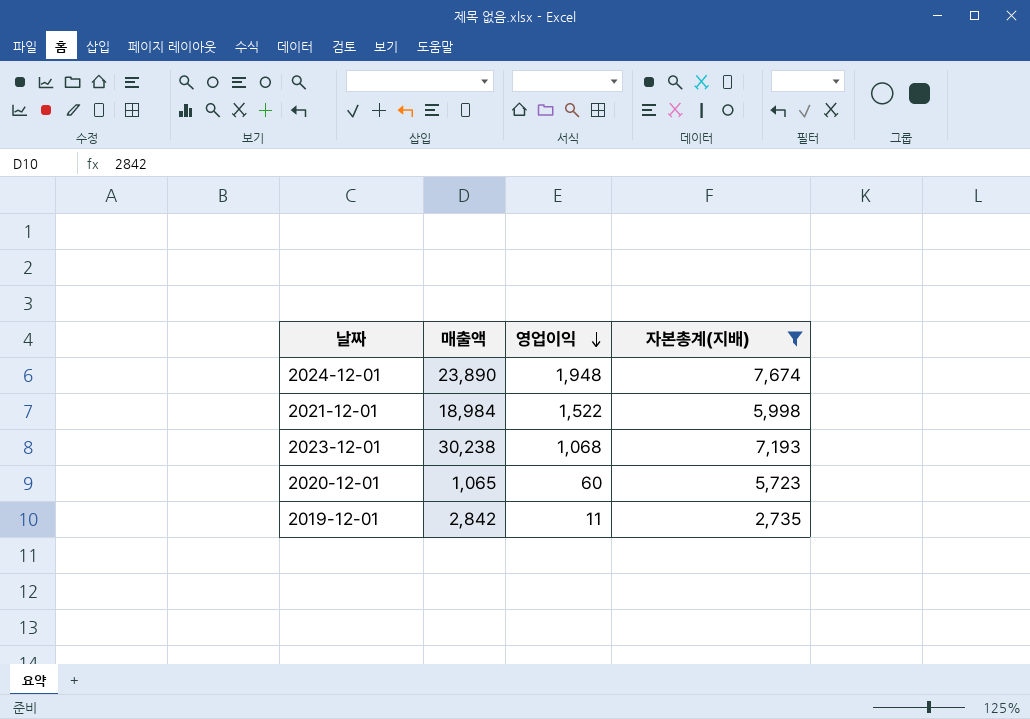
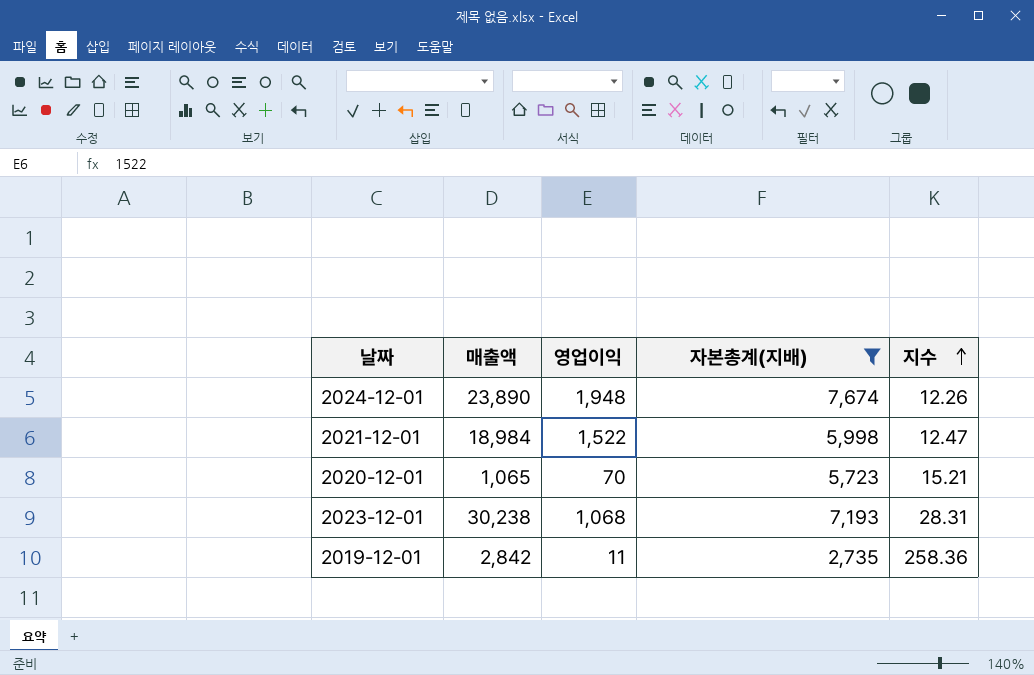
row order: 영업이익 descending -> 지수 ascending
column 지수 | formula: none -> [매출액] / [영업이익]
2020-12-01 | 영업이익: 60 -> 70

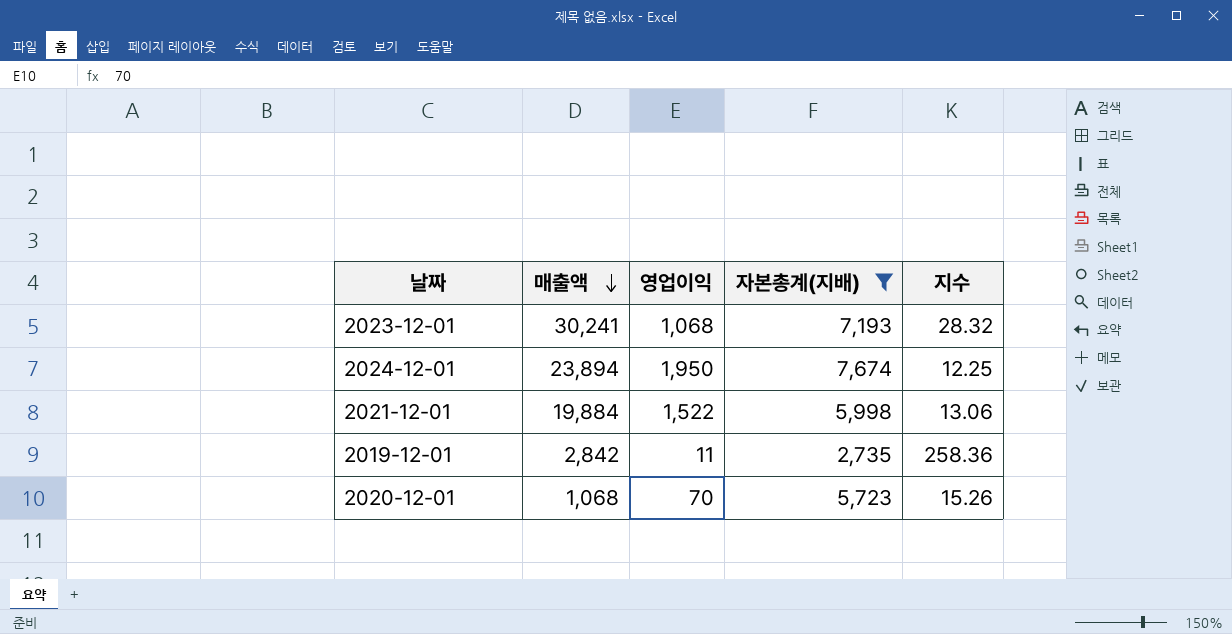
row order: 지수 ascending -> 매출액 descending
2023-12-01 | 매출액: 30,238 -> 30,241
2023-12-01 | 지수: 28.31 -> 28.32
2024-12-01 | 매출액: 23,890 -> 23,894
2024-12-01 | 영업이익: 1,948 -> 1,950
2024-12-01 | 지수: 12.26 -> 12.25
2021-12-01 | 매출액: 18,984 -> 19,884
2021-12-01 | 지수: 12.47 -> 13.06
2020-12-01 | 매출액: 1,065 -> 1,068
2020-12-01 | 지수: 15.21 -> 15.26

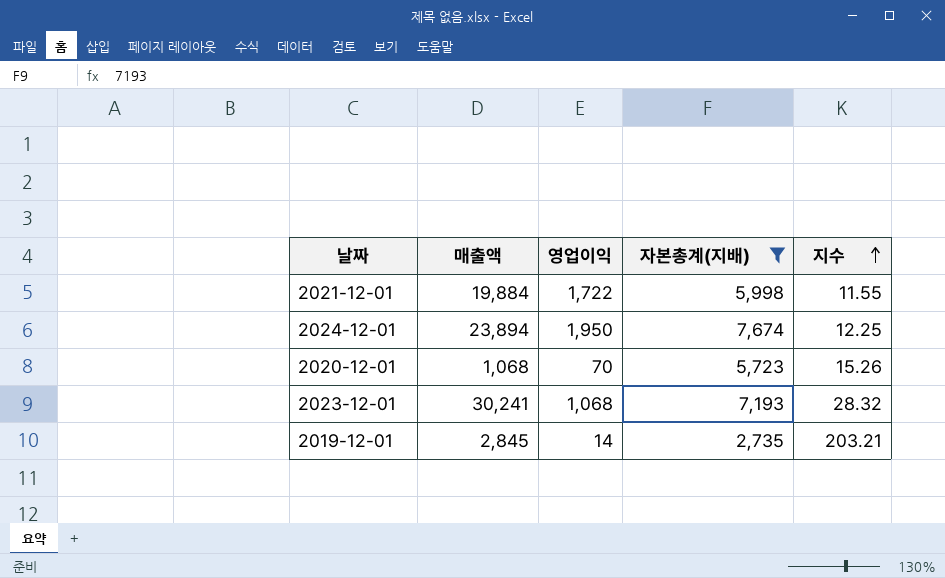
row order: 매출액 descending -> 지수 ascending
2021-12-01 | 영업이익: 1,522 -> 1,722
2021-12-01 | 지수: 13.06 -> 11.55
2019-12-01 | 매출액: 2,842 -> 2,845
2019-12-01 | 영업이익: 11 -> 14
2019-12-01 | 지수: 258.36 -> 203.21

